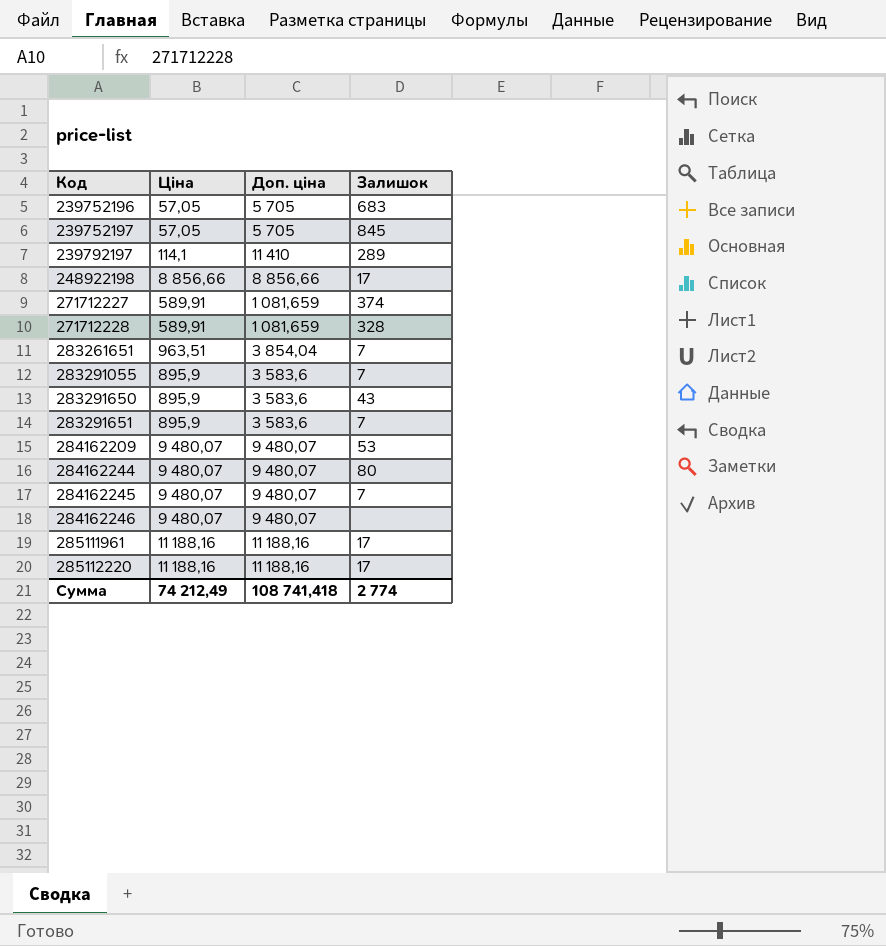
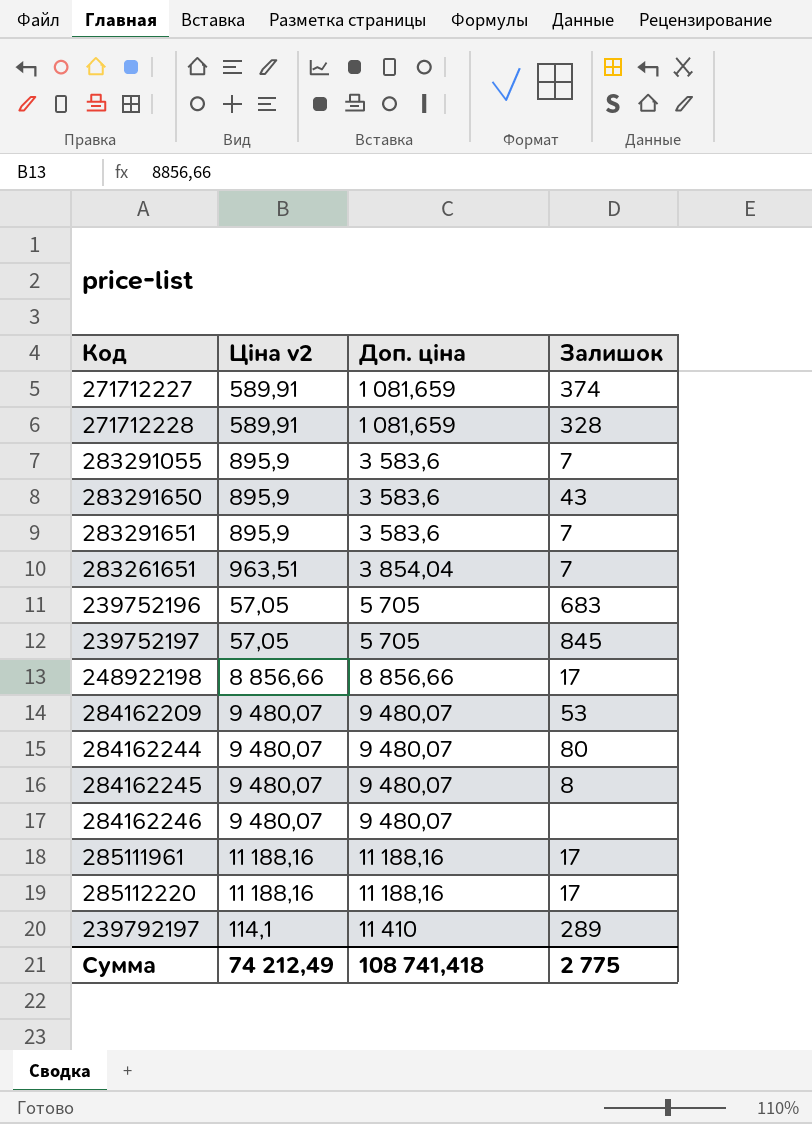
row order: Код ascending -> Доп. ціна ascending
column name: Ціна -> Ціна v2
284162245 | Залишок: 7 -> 8
Сумма | Залишок: 2 774 -> 2 775

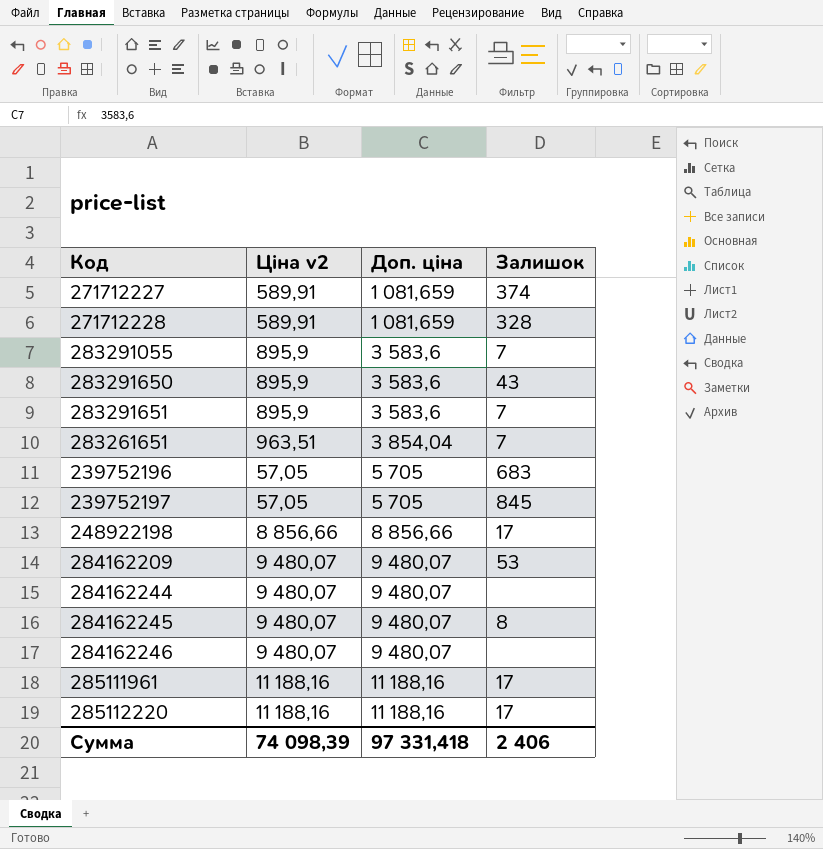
row 239792197: 114,1 | 11 410 | 289 -> none
284162244 | Залишок: 80 -> none
Сумма | Ціна v2: 74 212,49 -> 74 098,39
Сумма | Доп. ціна: 108 741,418 -> 97 331,418
Сумма | Залишок: 2 775 -> 2 406

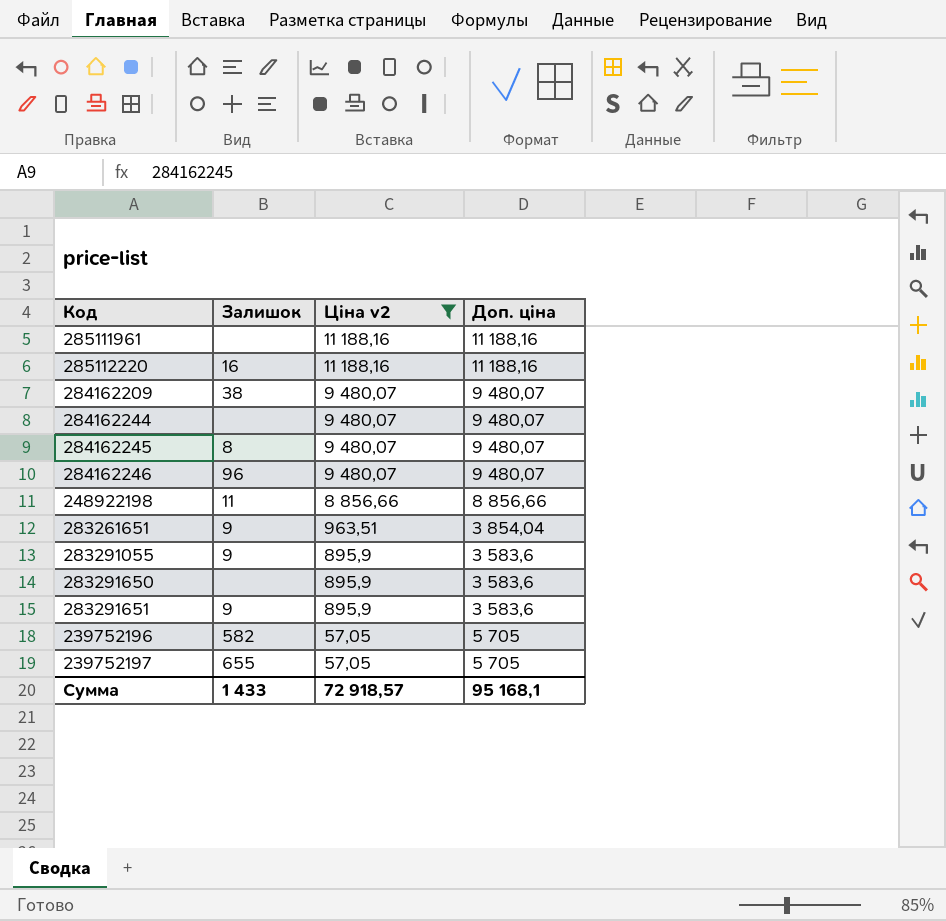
filter: none -> Ціна v2 != 589,91
row order: Доп. ціна ascending -> Ціна v2 descending
column Залишок | position: 4 -> 2
285111961 | Залишок: 17 -> none
285112220 | Залишок: 17 -> 16
284162209 | Залишок: 53 -> 38
284162246 | Залишок: none -> 96
248922198 | Залишок: 17 -> 11
283261651 | Залишок: 7 -> 9
283291055 | Залишок: 7 -> 9
283291650 | Залишок: 43 -> none
283291651 | Залишок: 7 -> 9
239752196 | Залишок: 683 -> 582
239752197 | Залишок: 845 -> 655
Сумма | Залишок: 2 406 -> 1 433
Сумма | Ціна v2: 74 098,39 -> 72 918,57
Сумма | Доп. ціна: 97 331,418 -> 95 168,1

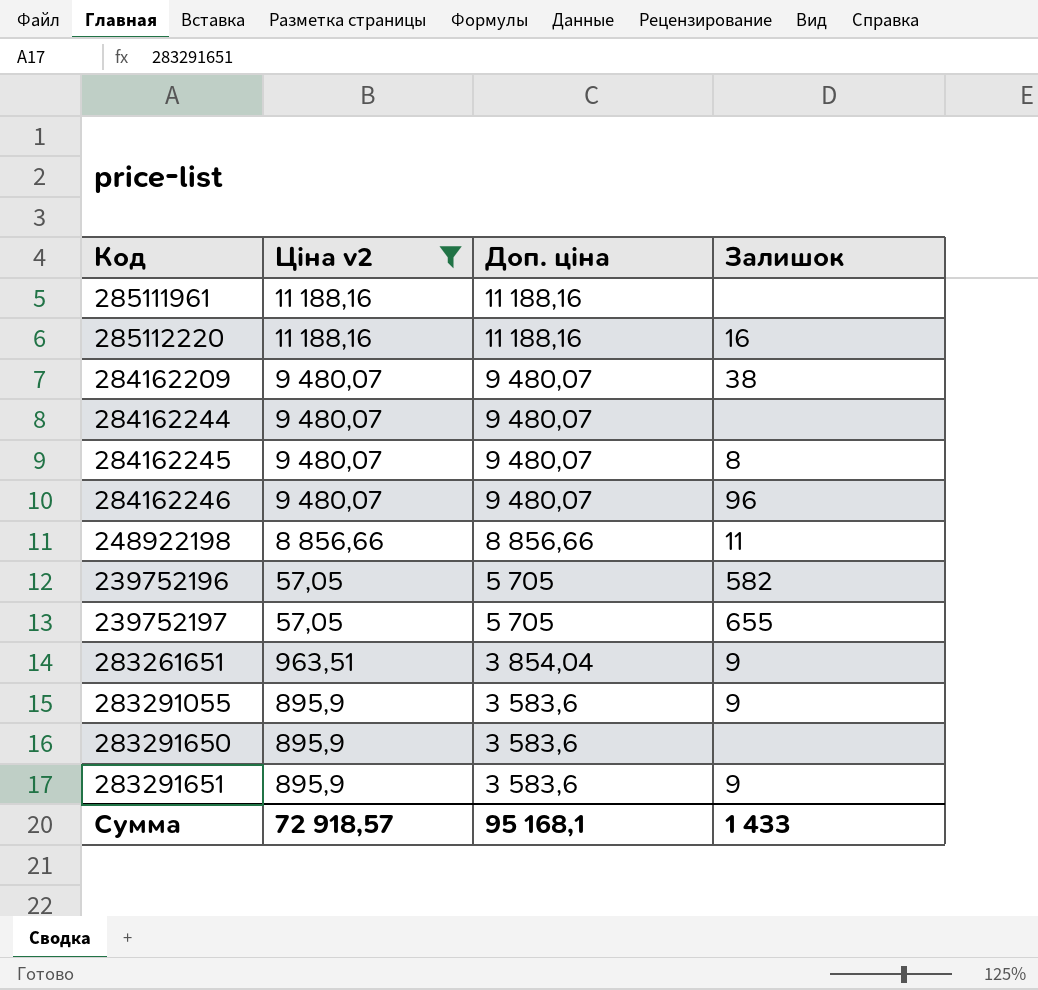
row order: Ціна v2 descending -> Доп. ціна descending
column Залишок | position: 2 -> 4

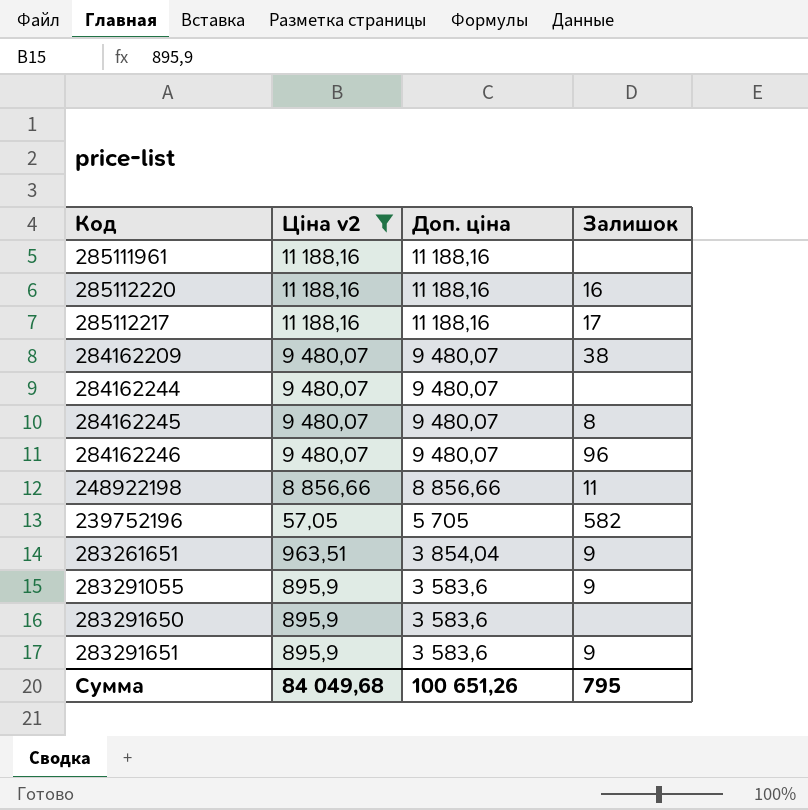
row 239752197: 57,05 | 5 705 | 655 -> none
row 285112217: none -> 11 188,16 | 11 188,16 | 17
Сумма | Ціна v2: 72 918,57 -> 84 049,68
Сумма | Доп. ціна: 95 168,1 -> 100 651,26
Сумма | Залишок: 1 433 -> 795

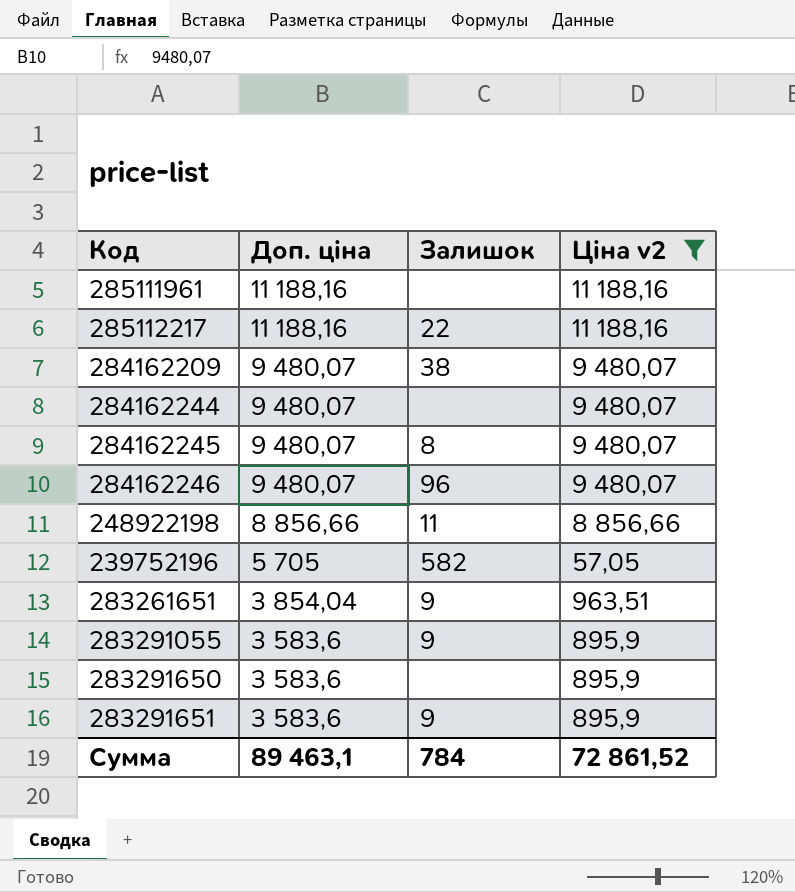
column Ціна v2 | position: 2 -> 4
row 285112220: 11 188,16 | 11 188,16 | 16 -> none
285112217 | Залишок: 17 -> 22
Сумма | Доп. ціна: 100 651,26 -> 89 463,1
Сумма | Залишок: 795 -> 784
Сумма | Ціна v2: 84 049,68 -> 72 861,52

